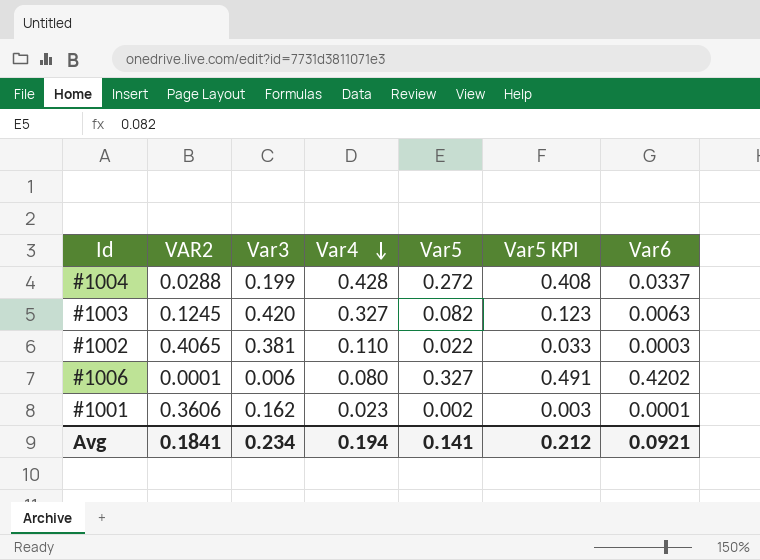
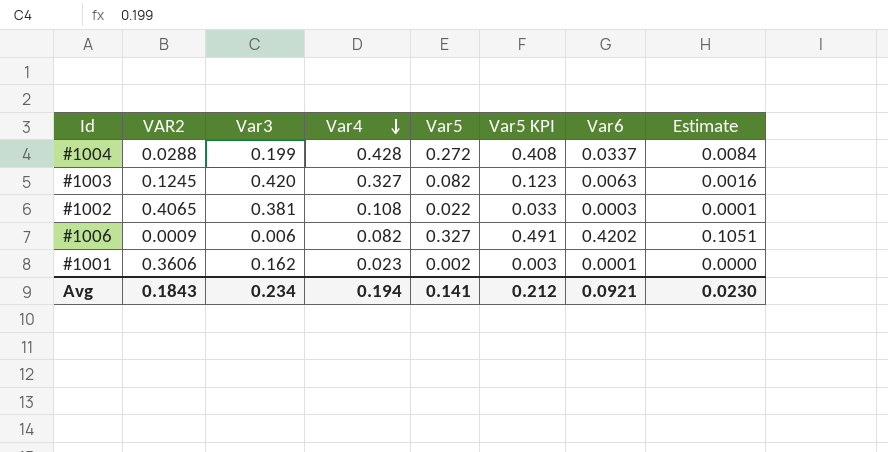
column Estimate | formula: none -> [Var6] * 0.25
#1002 | Var4: 0.110 -> 0.108
#1006 | VAR2: 0.0001 -> 0.0009
#1006 | Var4: 0.080 -> 0.082
Avg | VAR2: 0.1841 -> 0.1843

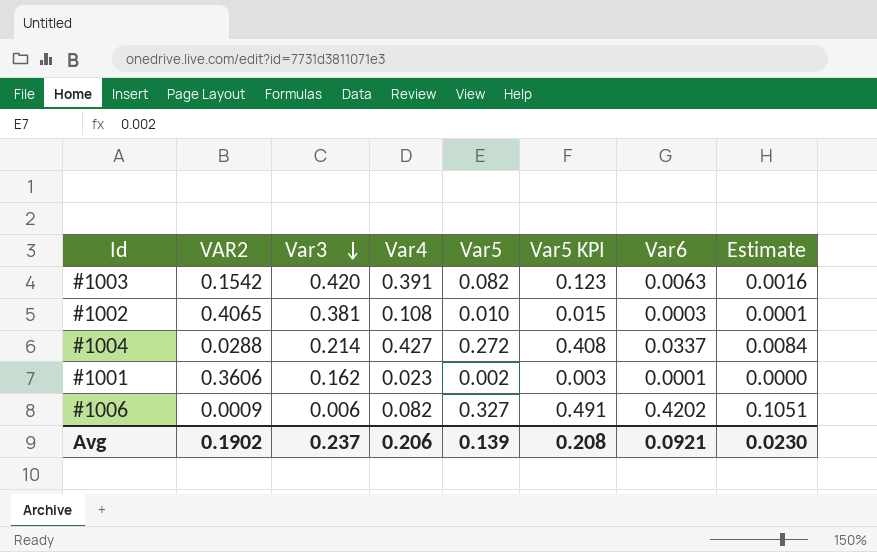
row order: Var4 descending -> Var3 descending
#1003 | VAR2: 0.1245 -> 0.1542
#1003 | Var4: 0.327 -> 0.391
#1002 | Var5: 0.022 -> 0.010
#1002 | Var5 KPI: 0.033 -> 0.015
#1004 | Var3: 0.199 -> 0.214
#1004 | Var4: 0.428 -> 0.427
Avg | VAR2: 0.1843 -> 0.1902
Avg | Var3: 0.234 -> 0.237
Avg | Var4: 0.194 -> 0.206
Avg | Var5: 0.141 -> 0.139
Avg | Var5 KPI: 0.212 -> 0.208

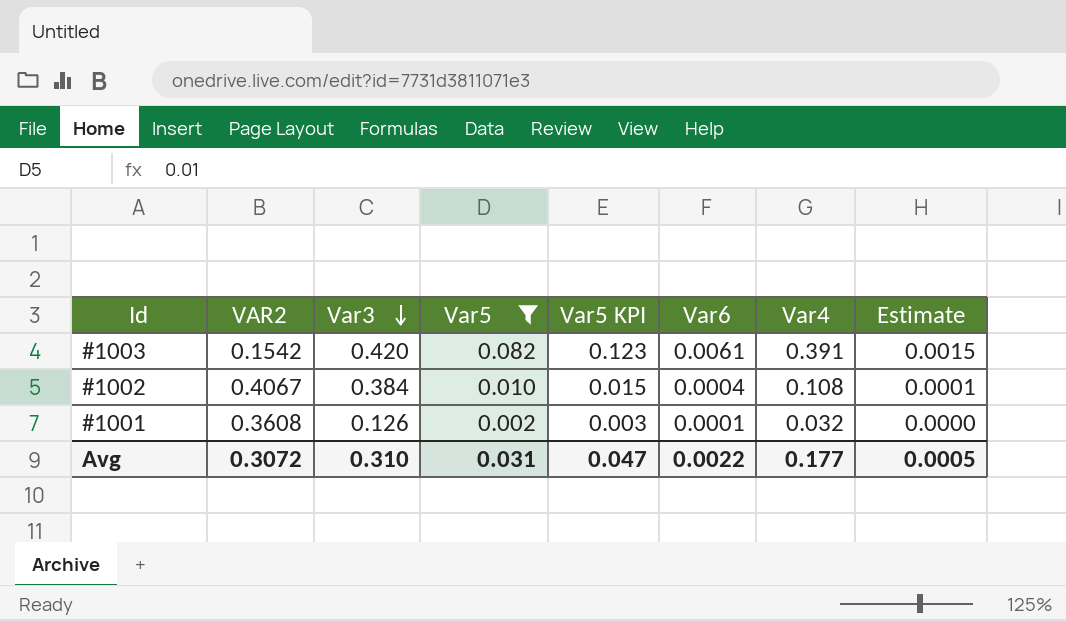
filter: none -> Var5 <= 0.082
column Var4 | position: 4 -> 7
#1003 | Var6: 0.0063 -> 0.0061
#1003 | Estimate: 0.0016 -> 0.0015
#1002 | VAR2: 0.4065 -> 0.4067
#1002 | Var3: 0.381 -> 0.384
#1002 | Var6: 0.0003 -> 0.0004
#1001 | VAR2: 0.3606 -> 0.3608
#1001 | Var3: 0.162 -> 0.126
#1001 | Var4: 0.023 -> 0.032
Avg | VAR2: 0.1902 -> 0.3072
Avg | Var3: 0.237 -> 0.310
Avg | Var5: 0.139 -> 0.031
Avg | Var5 KPI: 0.208 -> 0.047
Avg | Var6: 0.0921 -> 0.0022
Avg | Var4: 0.206 -> 0.177
Avg | Estimate: 0.0230 -> 0.0005

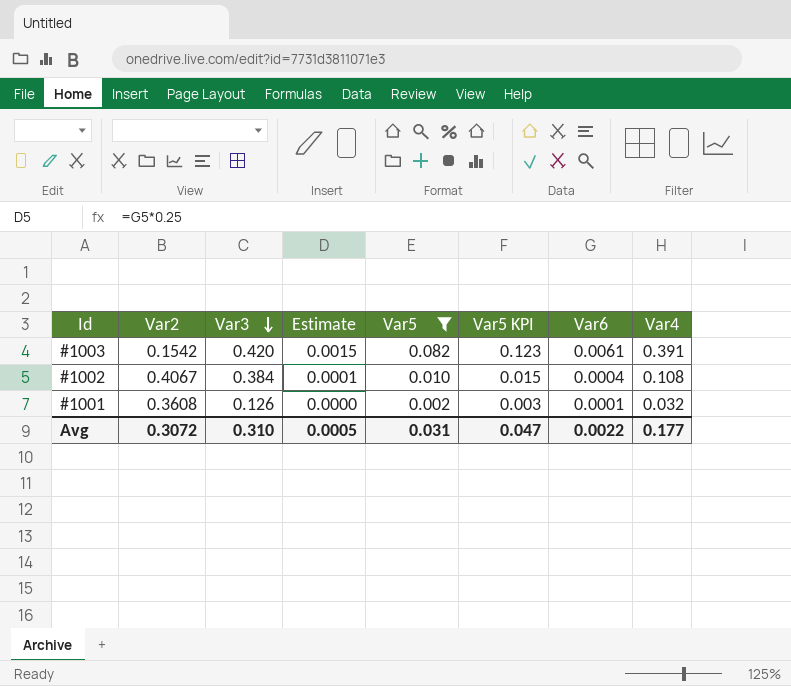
column name: VAR2 -> Var2
column Estimate | position: 8 -> 4

